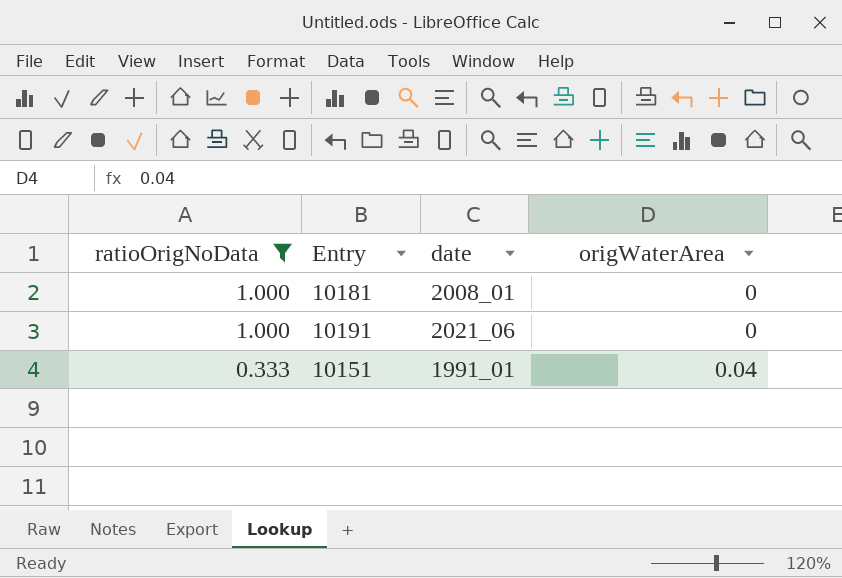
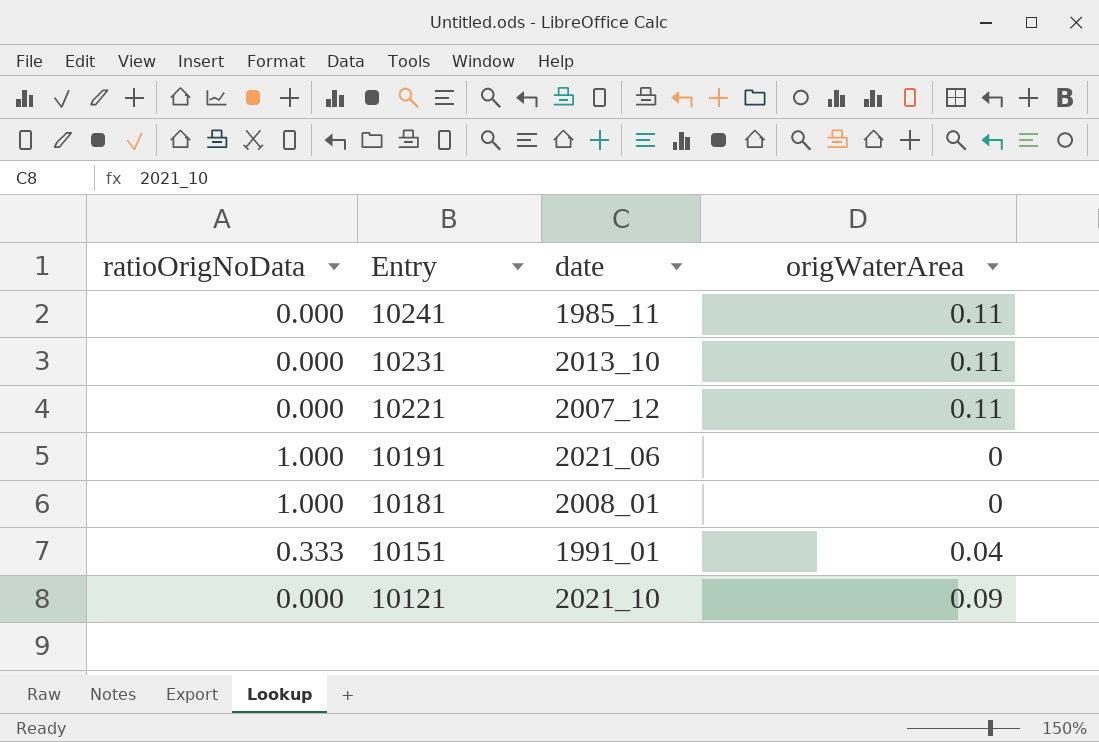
filter: ratioOrigNoData != 0.000 -> none
row order: ratioOrigNoData descending -> Entry descending

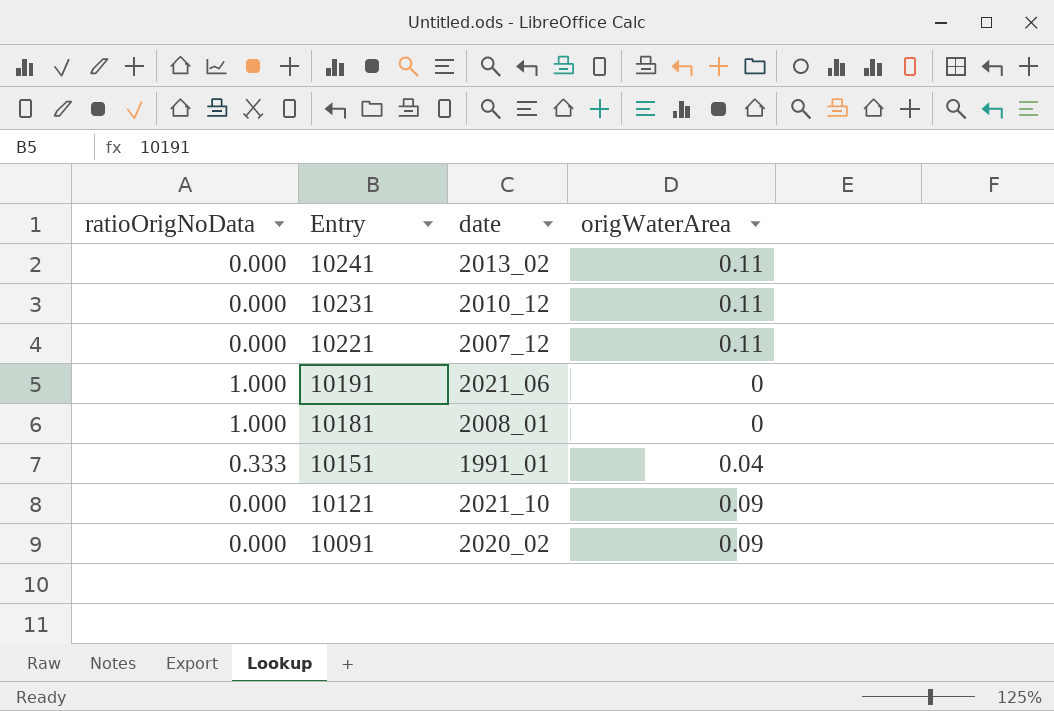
10241 | date: 1985_11 -> 2013_02
10231 | date: 2013_10 -> 2010_12
row 10091: none -> 0.000 | 2020_02 | 0.09

